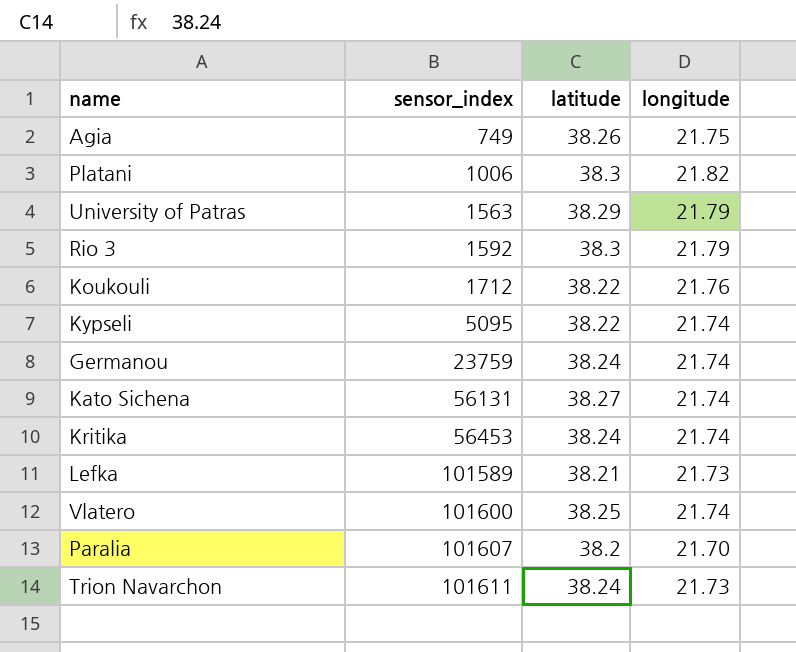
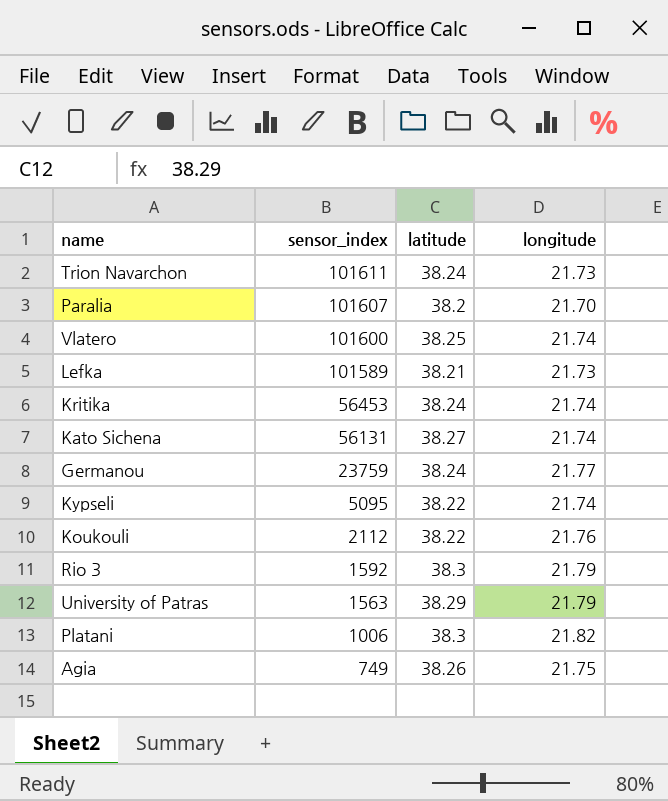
row order: sensor_index ascending -> sensor_index descending
Germanou | longitude: 21.74 -> 21.77
Koukouli | sensor_index: 1712 -> 2112

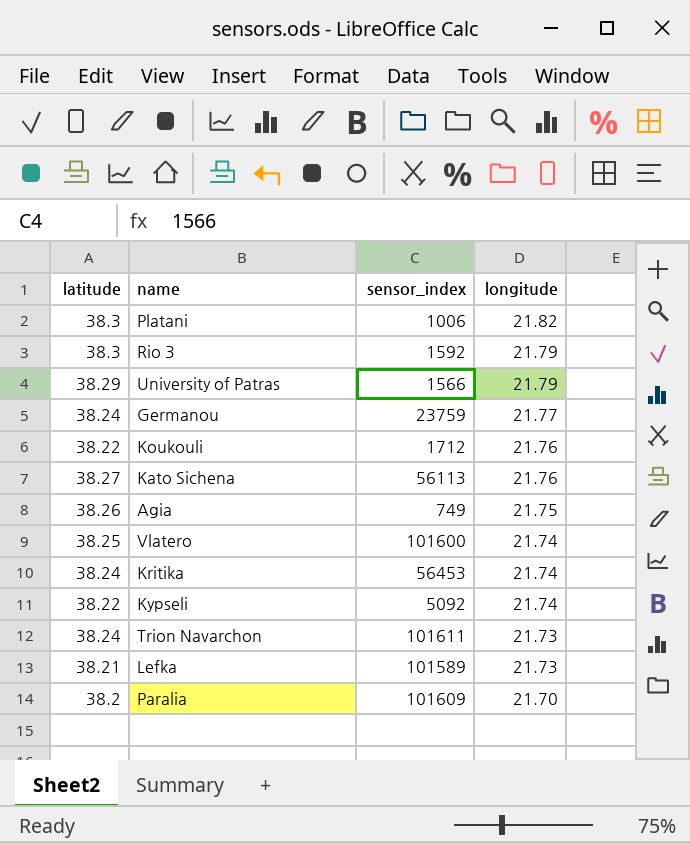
row order: sensor_index descending -> longitude descending
column latitude | position: 3 -> 1
University of Patras | sensor_index: 1563 -> 1566
Koukouli | sensor_index: 2112 -> 1712
Kato Sichena | sensor_index: 56131 -> 56113
Kato Sichena | longitude: 21.74 -> 21.76
Kypseli | sensor_index: 5095 -> 5092
Paralia | sensor_index: 101607 -> 101609

